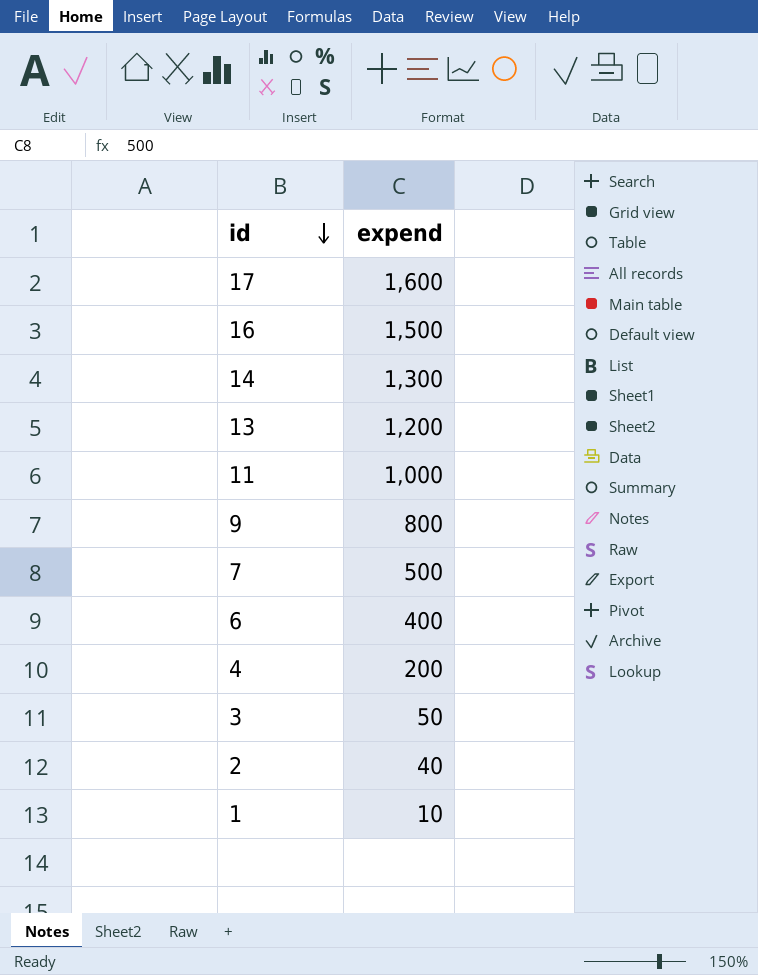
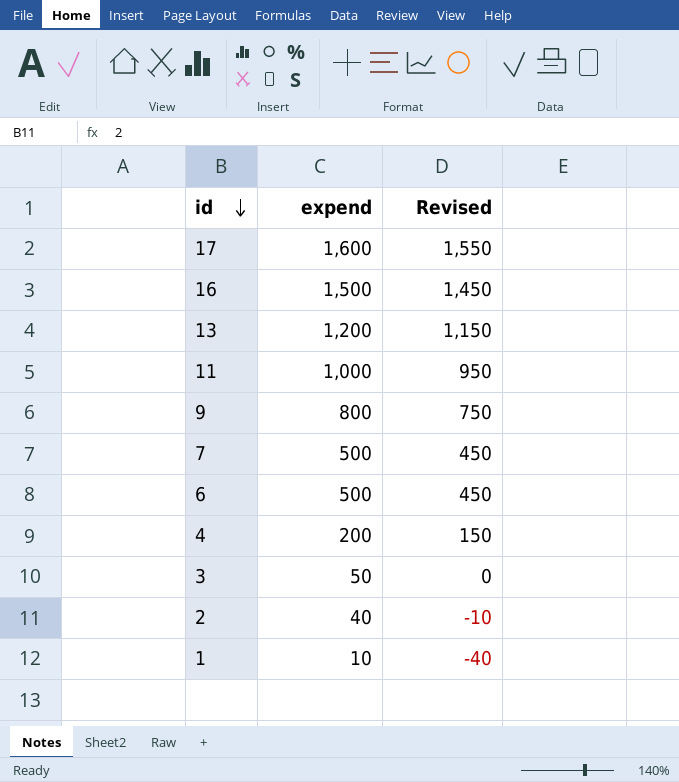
column Revised | formula: none -> [expend] - 50
row 14: 1,300 -> none
6 | expend: 400 -> 500

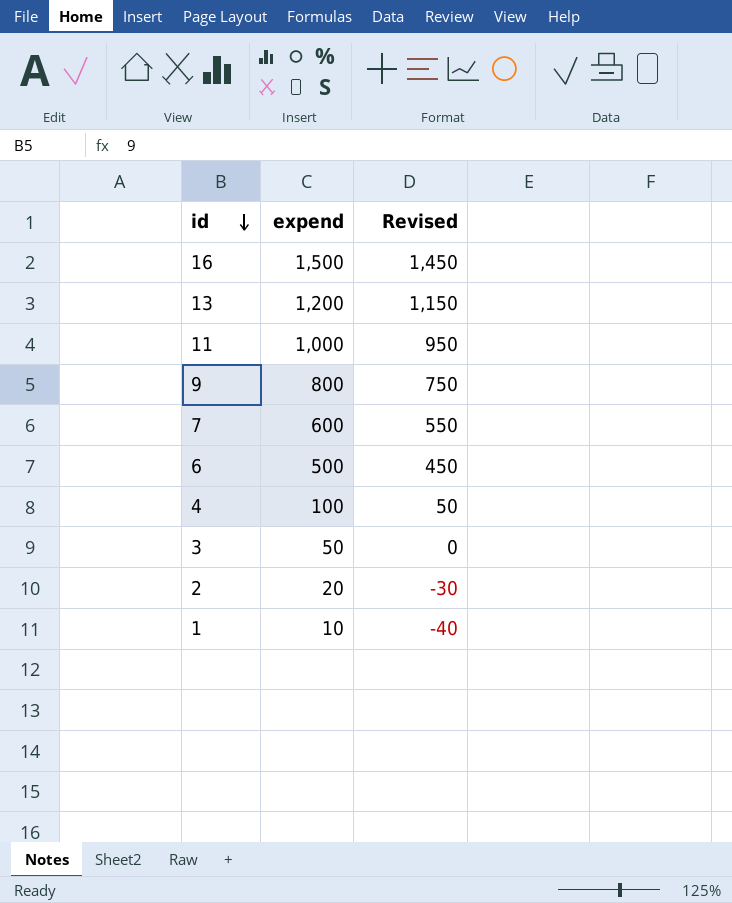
row 17: 1,600 | 1,550 -> none
7 | expend: 500 -> 600
7 | Revised: 450 -> 550
4 | expend: 200 -> 100
4 | Revised: 150 -> 50
2 | expend: 40 -> 20
2 | Revised: -10 -> -30

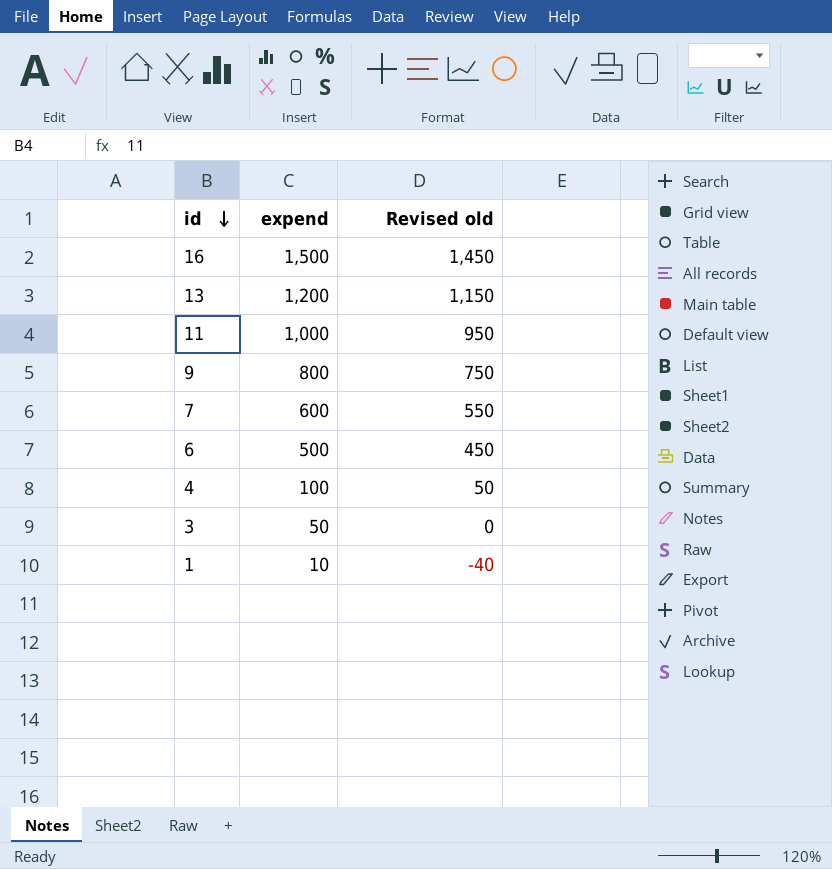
column name: Revised -> Revised old
row 2: 20 | -30 -> none

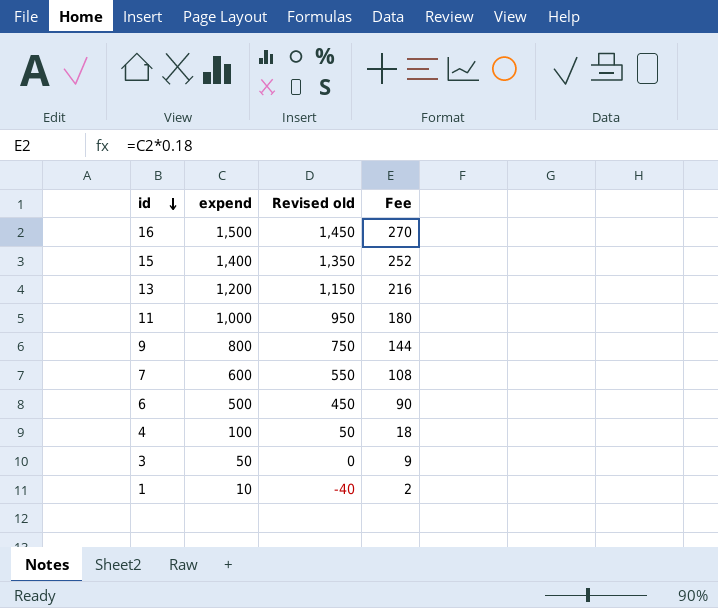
column Fee | formula: none -> [expend] * 0.18
row 15: none -> 1,400 | 1,350 | 252

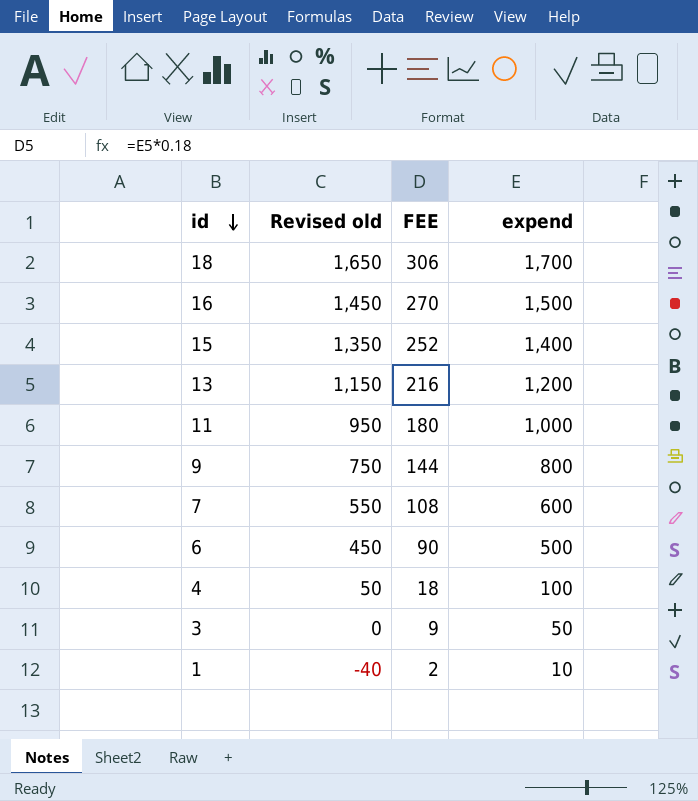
column name: Fee -> FEE
column expend | position: 2 -> 4
row 18: none -> 1,650 | 306 | 1,700

